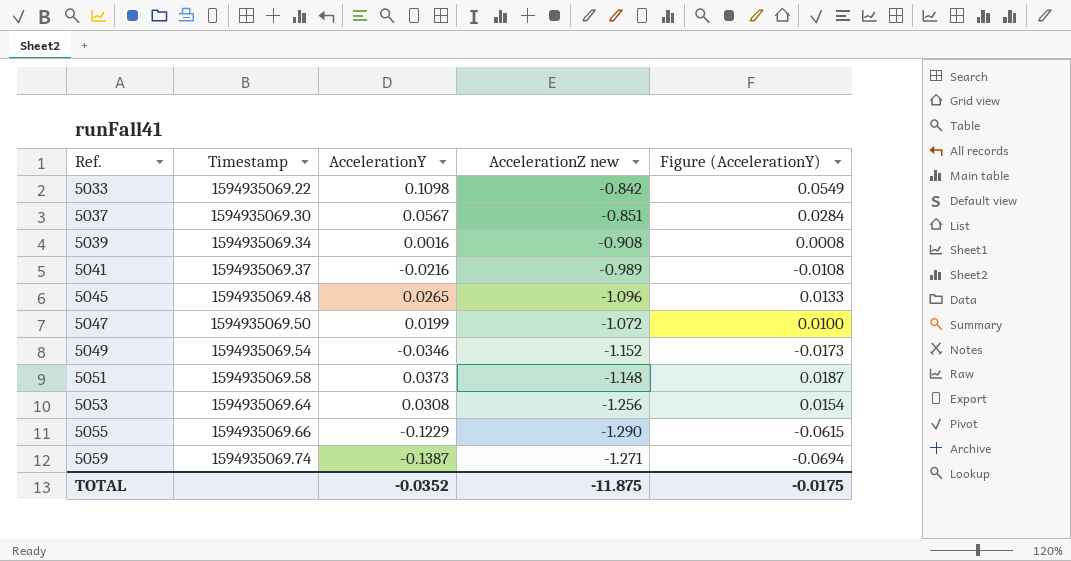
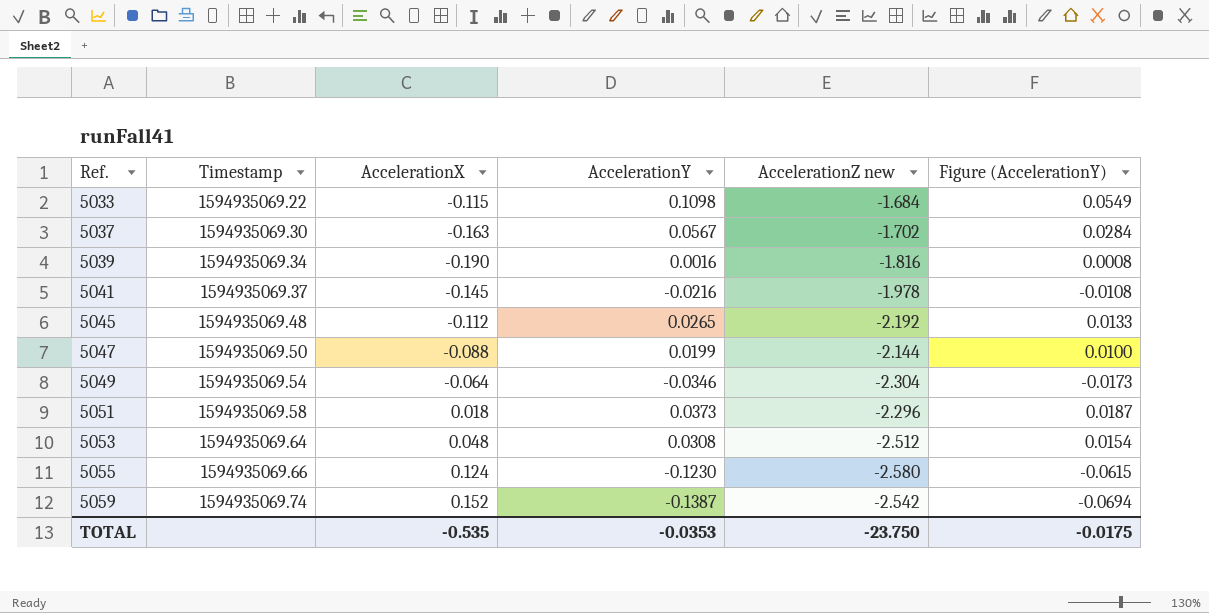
column AccelerationX | position: none -> 3
5033 | AccelerationZ new: -0.842 -> -1.684
5037 | AccelerationZ new: -0.851 -> -1.702
5039 | AccelerationZ new: -0.908 -> -1.816
5041 | AccelerationZ new: -0.989 -> -1.978
5045 | AccelerationZ new: -1.096 -> -2.192
5047 | AccelerationZ new: -1.072 -> -2.144
5049 | AccelerationZ new: -1.152 -> -2.304
5051 | AccelerationZ new: -1.148 -> -2.296
5053 | AccelerationZ new: -1.256 -> -2.512
5055 | AccelerationY: -0.1229 -> -0.1230
5055 | AccelerationZ new: -1.290 -> -2.580
5059 | AccelerationZ new: -1.271 -> -2.542
TOTAL | AccelerationY: -0.0352 -> -0.0353
TOTAL | AccelerationZ new: -11.875 -> -23.750

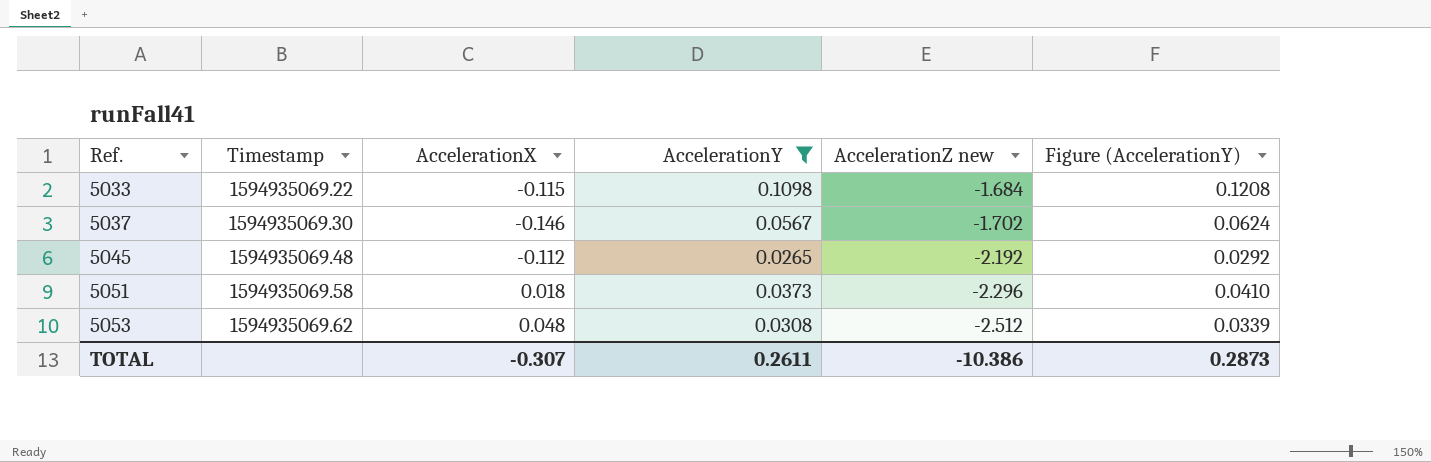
filter: none -> AccelerationY >= 0.0265
column Figure (AccelerationY) | formula: [AccelerationY] * 0.5 -> [AccelerationY] * 1.1
5037 | AccelerationX: -0.163 -> -0.146
5053 | Timestamp: 1594935069.64 -> 1594935069.62
TOTAL | AccelerationX: -0.535 -> -0.307
TOTAL | AccelerationY: -0.0353 -> 0.2611
TOTAL | AccelerationZ new: -23.750 -> -10.386
TOTAL | Figure (AccelerationY): -0.0175 -> 0.2873

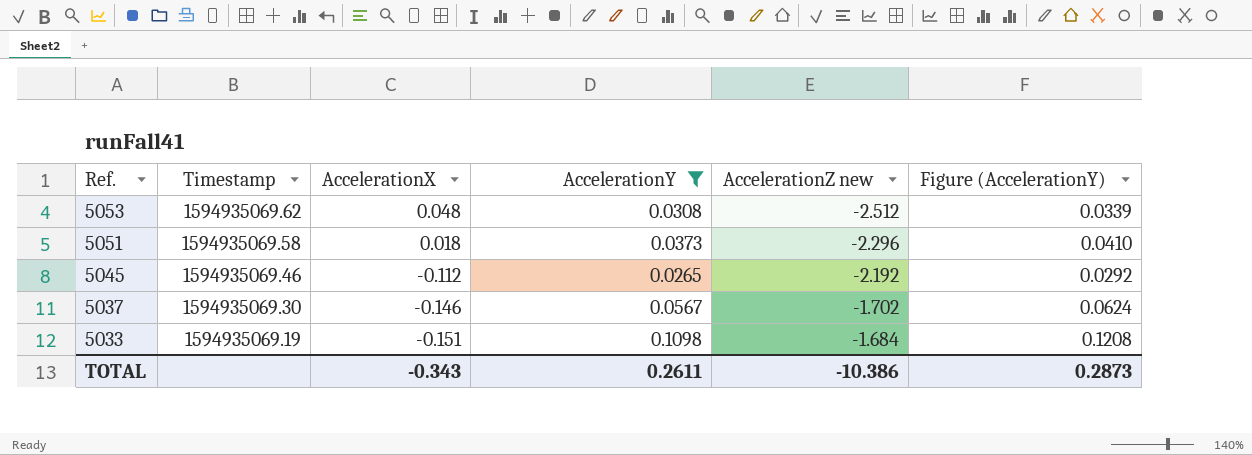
row order: Ref. ascending -> Ref. descending
5045 | Timestamp: 1594935069.48 -> 1594935069.46
5033 | Timestamp: 1594935069.22 -> 1594935069.19
5033 | AccelerationX: -0.115 -> -0.151
TOTAL | AccelerationX: -0.307 -> -0.343

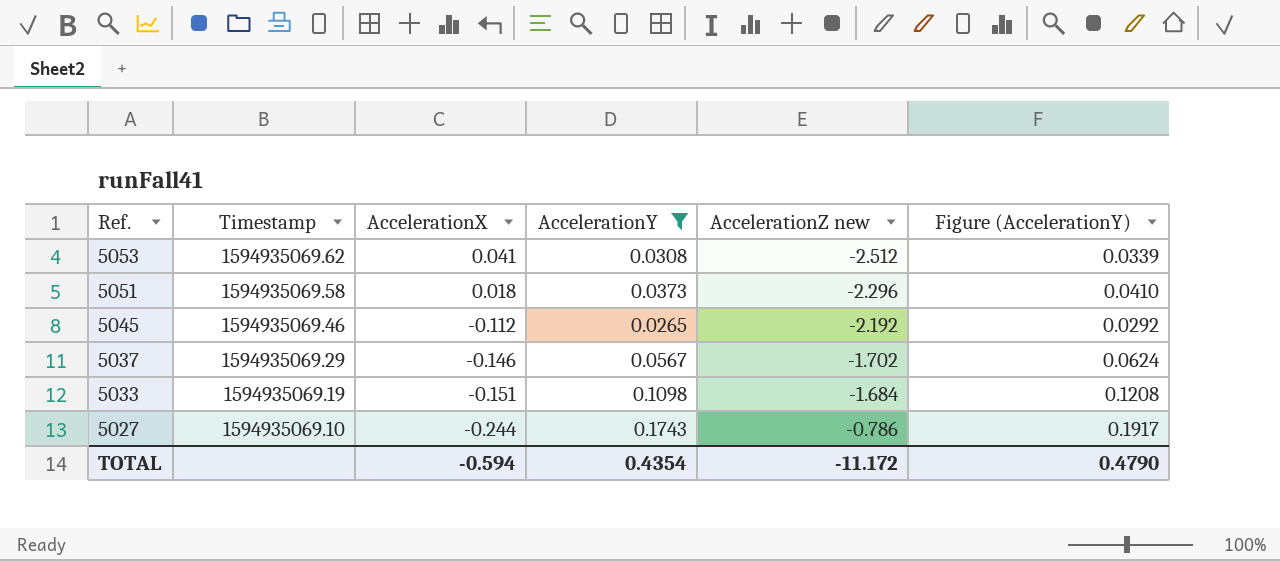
5053 | AccelerationX: 0.048 -> 0.041
5037 | Timestamp: 1594935069.30 -> 1594935069.29
row 5027: none -> 1594935069.10 | -0.244 | 0.1743 | -0.786 | 0.1917
TOTAL | AccelerationX: -0.343 -> -0.594
TOTAL | AccelerationY: 0.2611 -> 0.4354
TOTAL | AccelerationZ new: -10.386 -> -11.172
TOTAL | Figure (AccelerationY): 0.2873 -> 0.4790

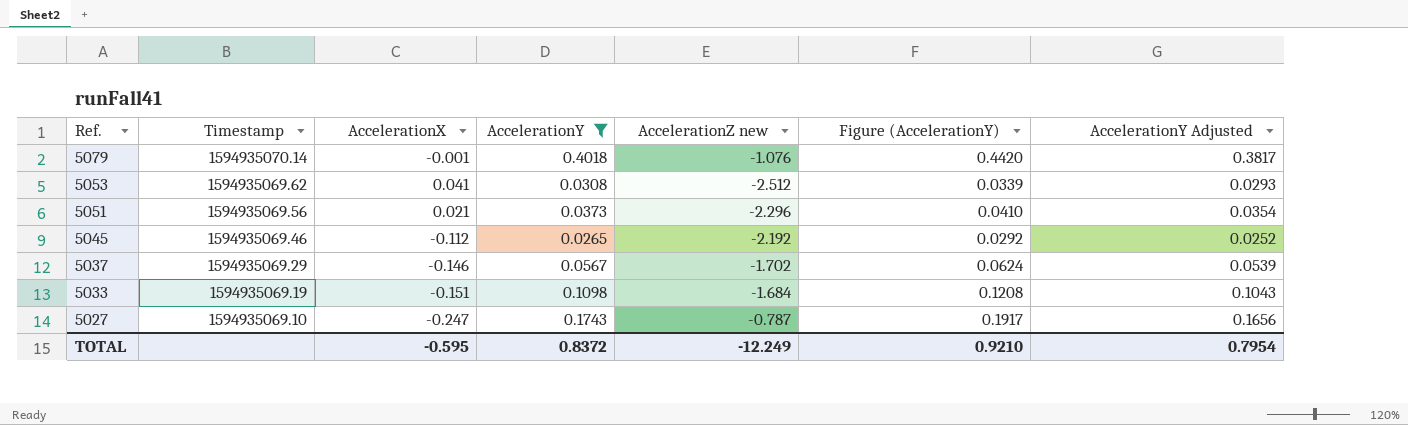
column AccelerationY Adjusted | formula: none -> [AccelerationY] * 0.95
row 5079: none -> 1594935070.14 | -0.001 | 0.4018 | -1.076 | 0.4420 | 0.3817
5051 | Timestamp: 1594935069.58 -> 1594935069.56
5051 | AccelerationX: 0.018 -> 0.021
5027 | AccelerationX: -0.244 -> -0.247
5027 | AccelerationZ new: -0.786 -> -0.787
TOTAL | AccelerationX: -0.594 -> -0.595
TOTAL | AccelerationY: 0.4354 -> 0.8372
TOTAL | AccelerationZ new: -11.172 -> -12.249
TOTAL | Figure (AccelerationY): 0.4790 -> 0.9210

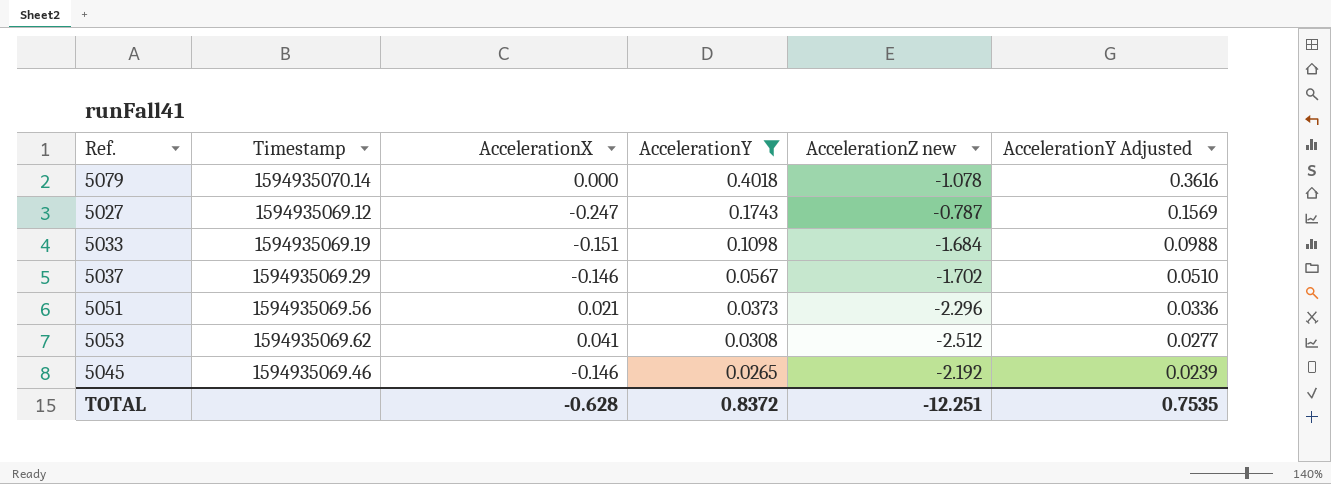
row order: Ref. descending -> AccelerationY descending
column Figure (AccelerationY) | formula: [AccelerationY] * 1.1 -> none
column AccelerationY Adjusted | formula: [AccelerationY] * 0.95 -> [AccelerationY] * 0.9
5079 | AccelerationX: -0.001 -> 0.000
5079 | AccelerationZ new: -1.076 -> -1.078
5027 | Timestamp: 1594935069.10 -> 1594935069.12
5045 | AccelerationX: -0.112 -> -0.146
TOTAL | AccelerationX: -0.595 -> -0.628
TOTAL | AccelerationZ new: -12.249 -> -12.251
TOTAL | AccelerationY Adjusted: 0.7954 -> 0.7535

